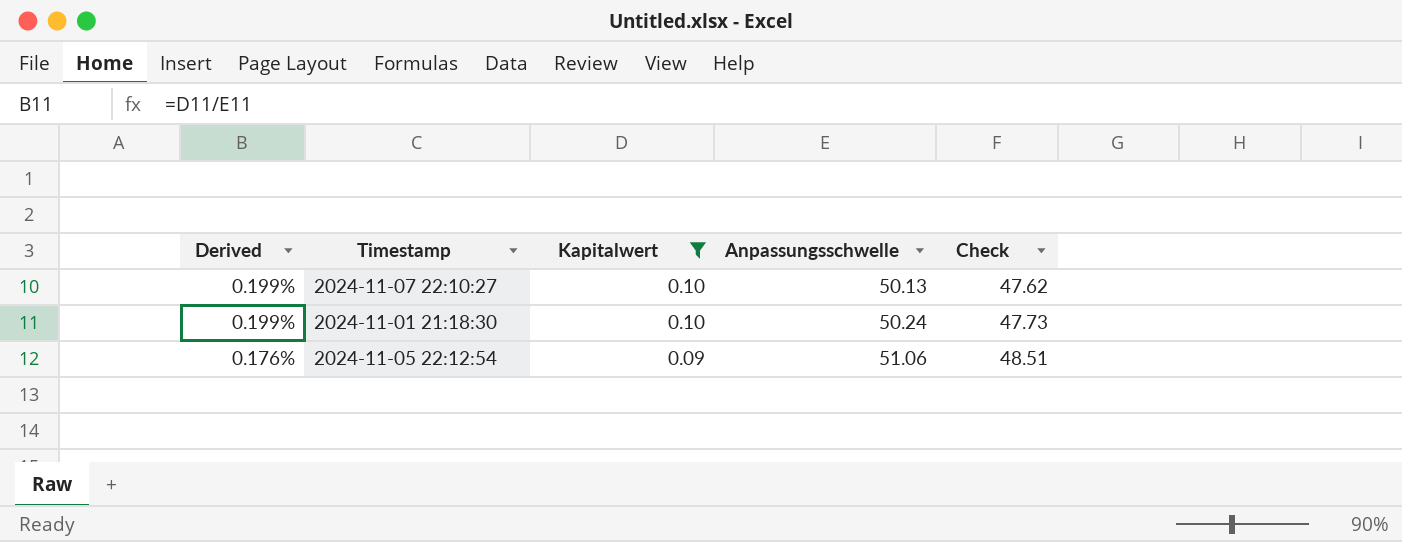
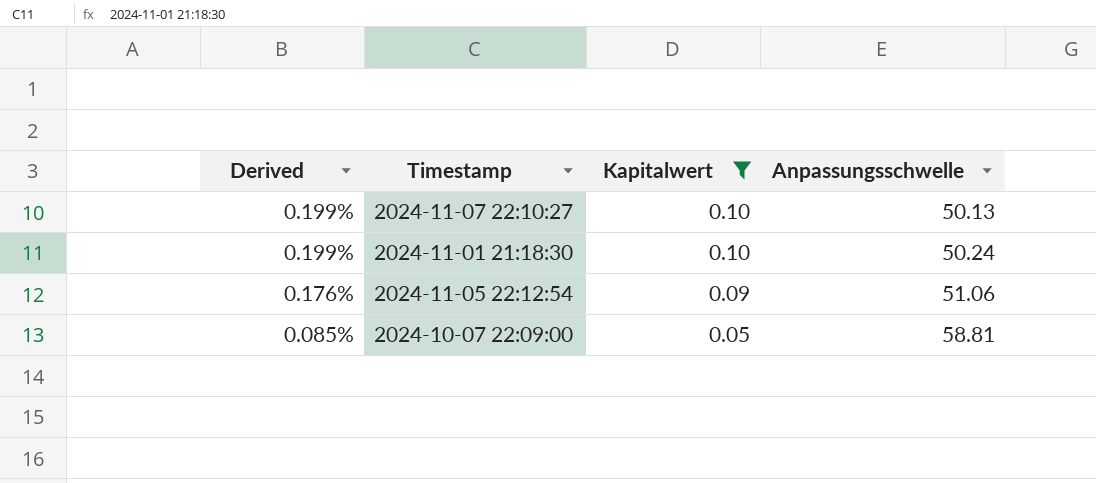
column Check | formula: [Anpassungsschwelle] * 0.95 -> none
row 2024-10-07 22:09:00: none -> 0.085% | 0.05 | 58.81

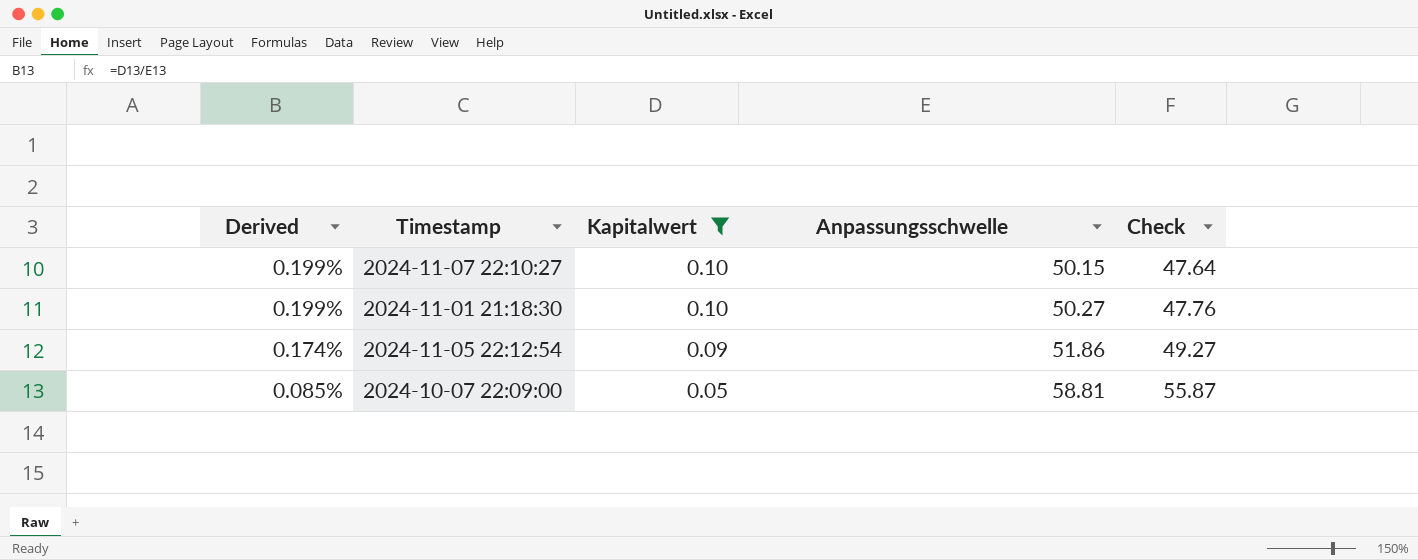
column Check | formula: none -> [Anpassungsschwelle] * 0.95
2024-11-07 22:10:27 | Anpassungsschwelle: 50.13 -> 50.15
2024-11-01 21:18:30 | Anpassungsschwelle: 50.24 -> 50.27
2024-11-05 22:12:54 | Derived: 0.176% -> 0.174%
2024-11-05 22:12:54 | Anpassungsschwelle: 51.06 -> 51.86

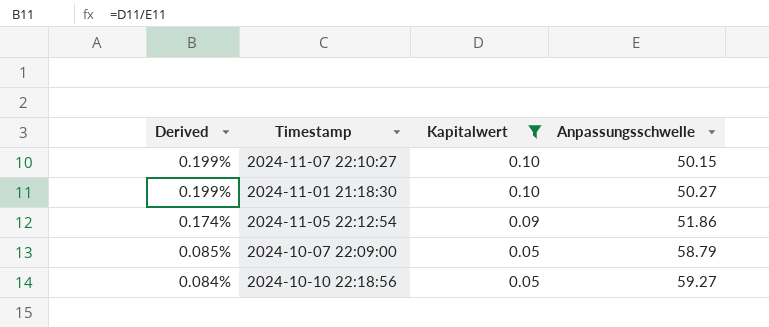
column Check | formula: [Anpassungsschwelle] * 0.95 -> none
2024-10-07 22:09:00 | Anpassungsschwelle: 58.81 -> 58.79
row 2024-10-10 22:18:56: none -> 0.084% | 0.05 | 59.27

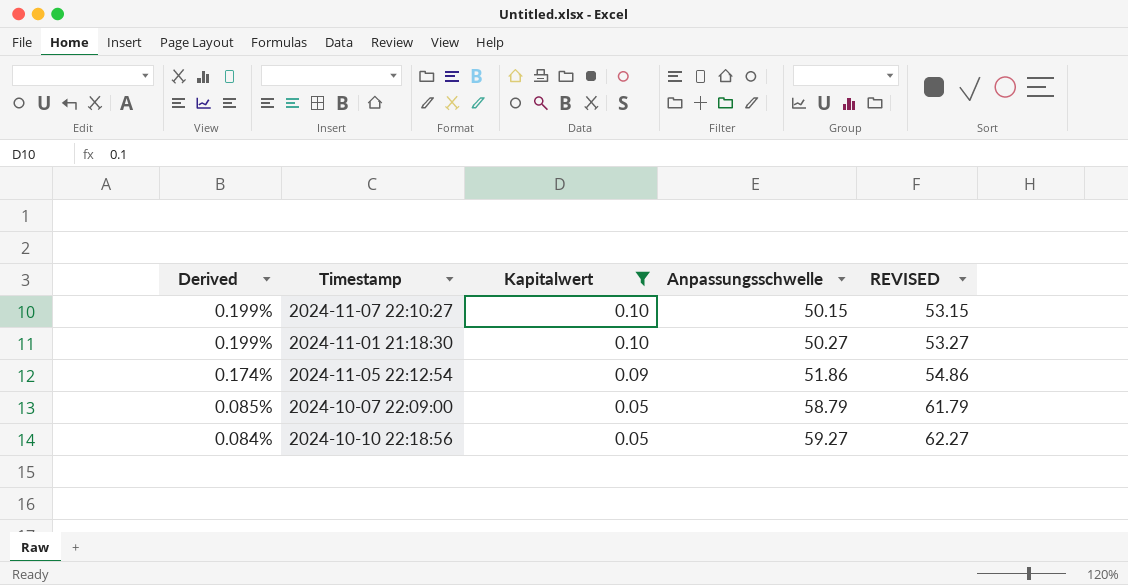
column REVISED | formula: none -> [Anpassungsschwelle] + 3

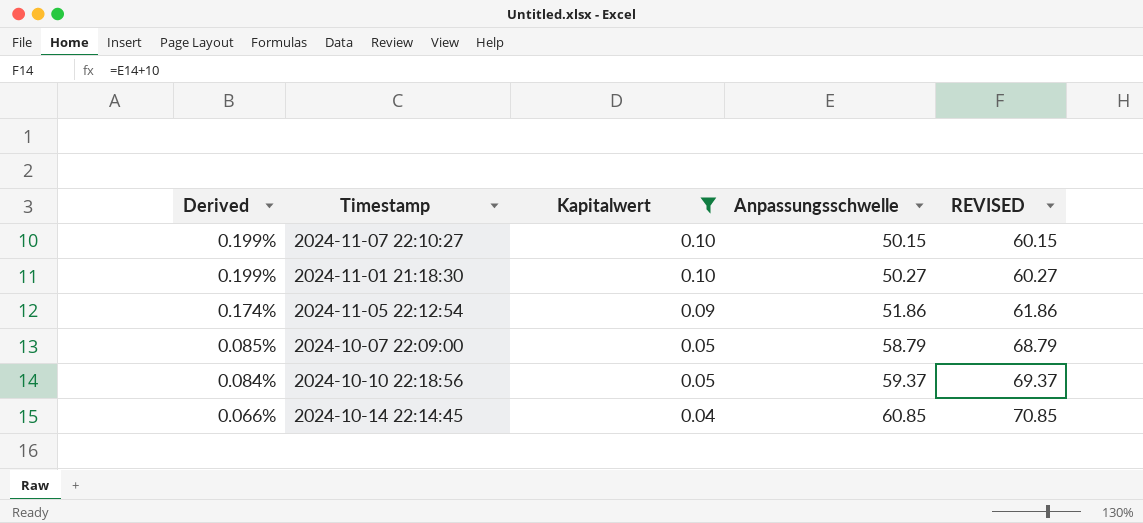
column REVISED | formula: [Anpassungsschwelle] + 3 -> [Anpassungsschwelle] + 10
2024-10-10 22:18:56 | Anpassungsschwelle: 59.27 -> 59.37
row 2024-10-14 22:14:45: none -> 0.066% | 0.04 | 60.85 | 70.85

